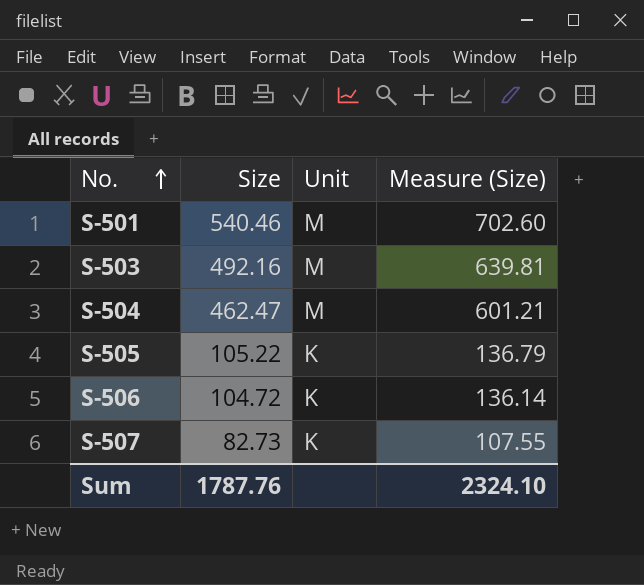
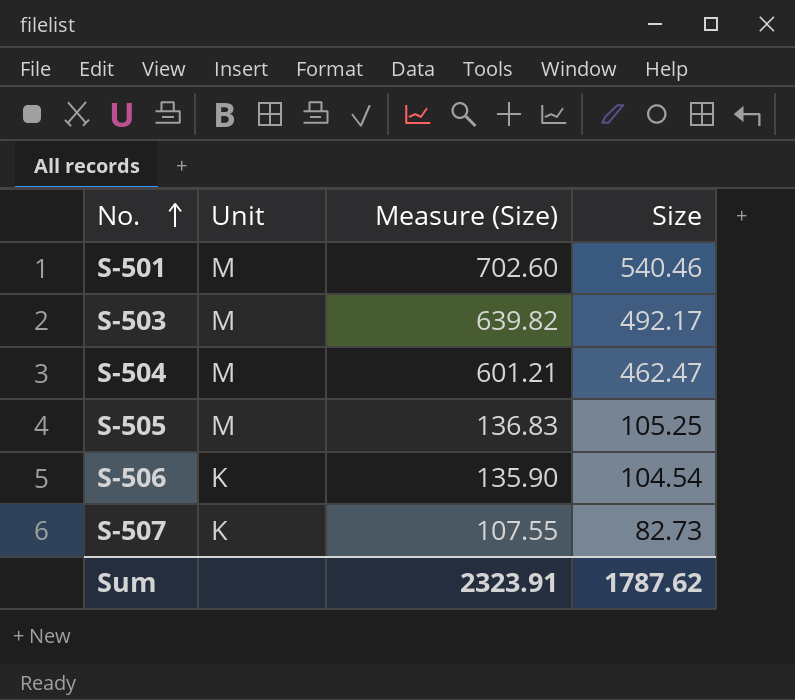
column Size | position: 2 -> 4
S-503 | Measure (Size): 639.81 -> 639.82
S-503 | Size: 492.16 -> 492.17
S-505 | Unit: K -> M
S-505 | Measure (Size): 136.79 -> 136.83
S-505 | Size: 105.22 -> 105.25
S-506 | Measure (Size): 136.14 -> 135.90
S-506 | Size: 104.72 -> 104.54
Sum | Measure (Size): 2324.10 -> 2323.91
Sum | Size: 1787.76 -> 1787.62

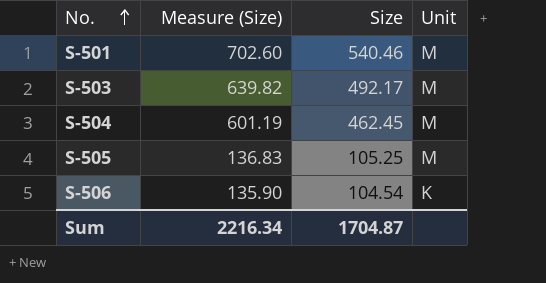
column Unit | position: 2 -> 4
row S-507: K | 107.55 | 82.73 -> none
S-504 | Measure (Size): 601.21 -> 601.19
S-504 | Size: 462.47 -> 462.45
Sum | Measure (Size): 2323.91 -> 2216.34
Sum | Size: 1787.62 -> 1704.87

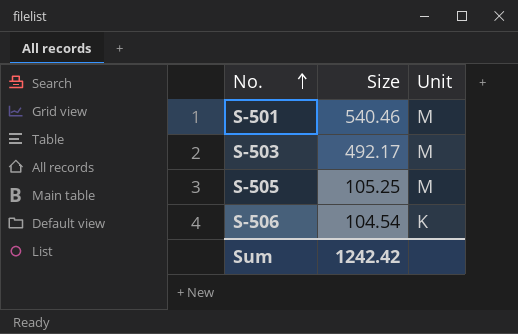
column Measure (Size) | formula: [Size] * 1.3 -> none
row S-504: 601.19 | 462.45 | M -> none
Sum | Size: 1704.87 -> 1242.42

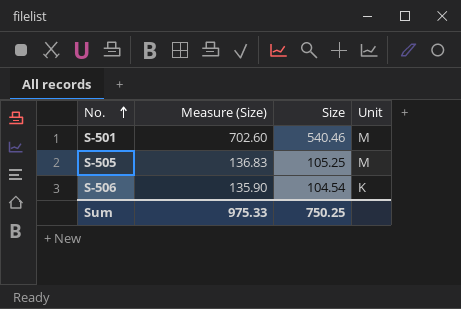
column Measure (Size) | formula: none -> [Size] * 1.3
row S-503: 492.17 | M -> none
Sum | Size: 1242.42 -> 750.25

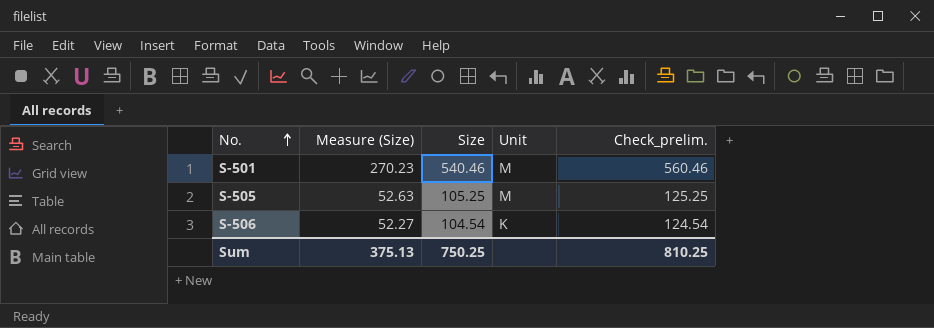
column Measure (Size) | formula: [Size] * 1.3 -> [Size] * 0.5
column Check_prelim. | formula: none -> [Size] + 20
Sum | Measure (Size): 975.33 -> 375.13

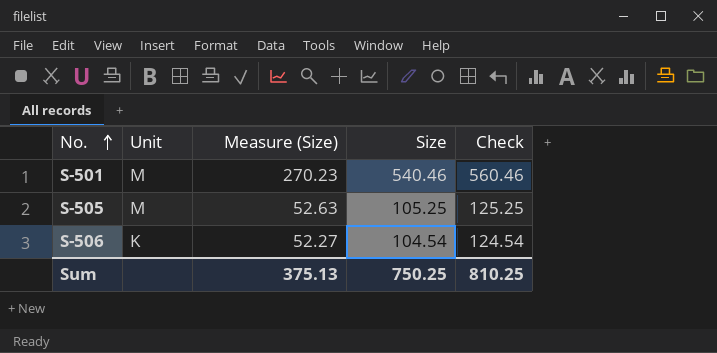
column Unit | position: 4 -> 2
column name: Check_prelim. -> Check

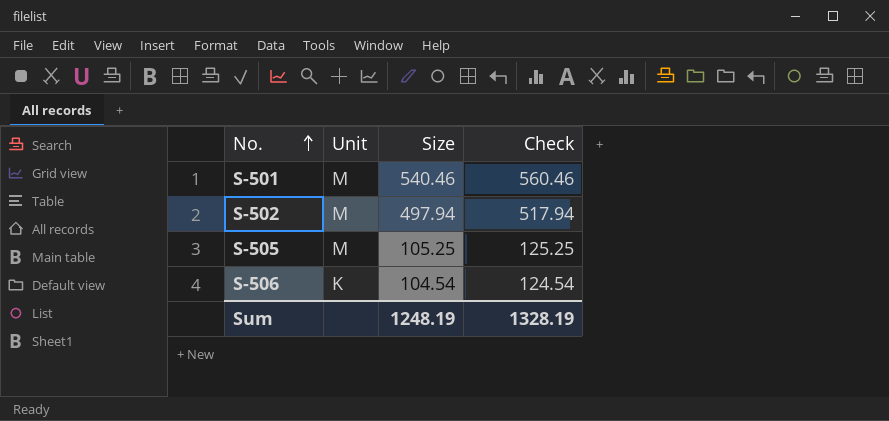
column Measure (Size) | formula: [Size] * 0.5 -> none
row S-502: none -> M | 497.94 | 517.94
Sum | Size: 750.25 -> 1248.19
Sum | Check: 810.25 -> 1328.19

